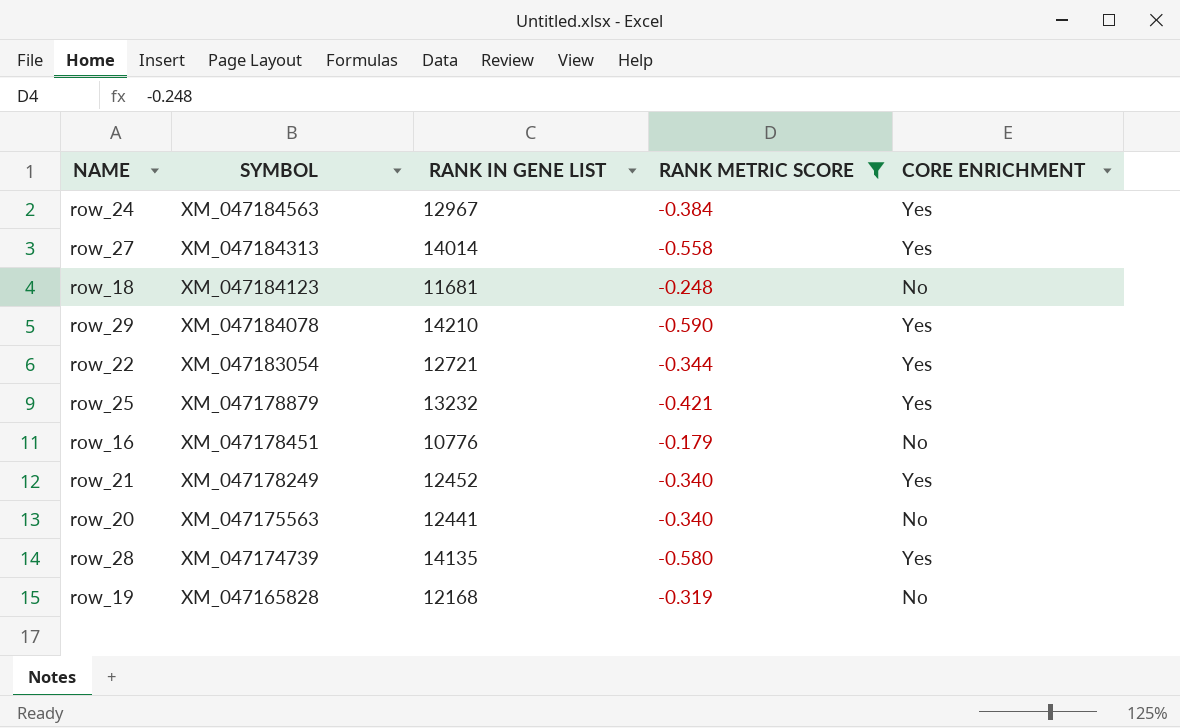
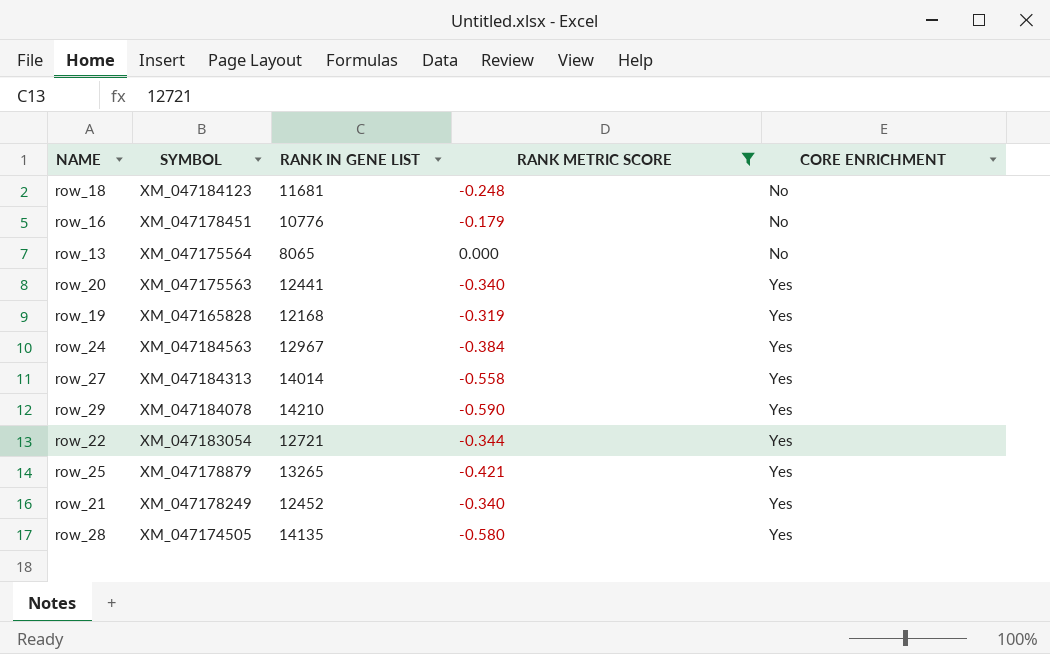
row order: SYMBOL descending -> CORE ENRICHMENT ascending
row row_13: none -> XM_047175564 | 8065 | 0.000 | No
row_20 | CORE ENRICHMENT: No -> Yes
row_19 | CORE ENRICHMENT: No -> Yes
row_25 | RANK IN GENE LIST: 13232 -> 13265
row_28 | SYMBOL: XM_047174739 -> XM_047174505

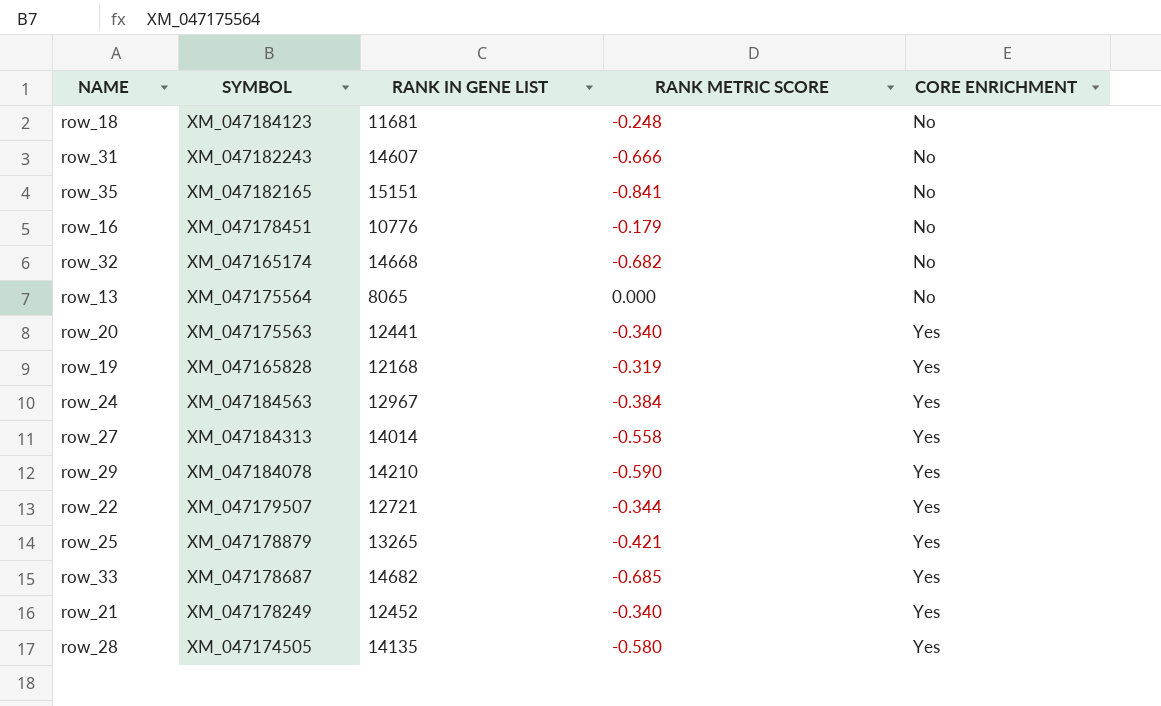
filter: RANK METRIC SCORE >= -0.590 -> none
row_22 | SYMBOL: XM_047183054 -> XM_047179507

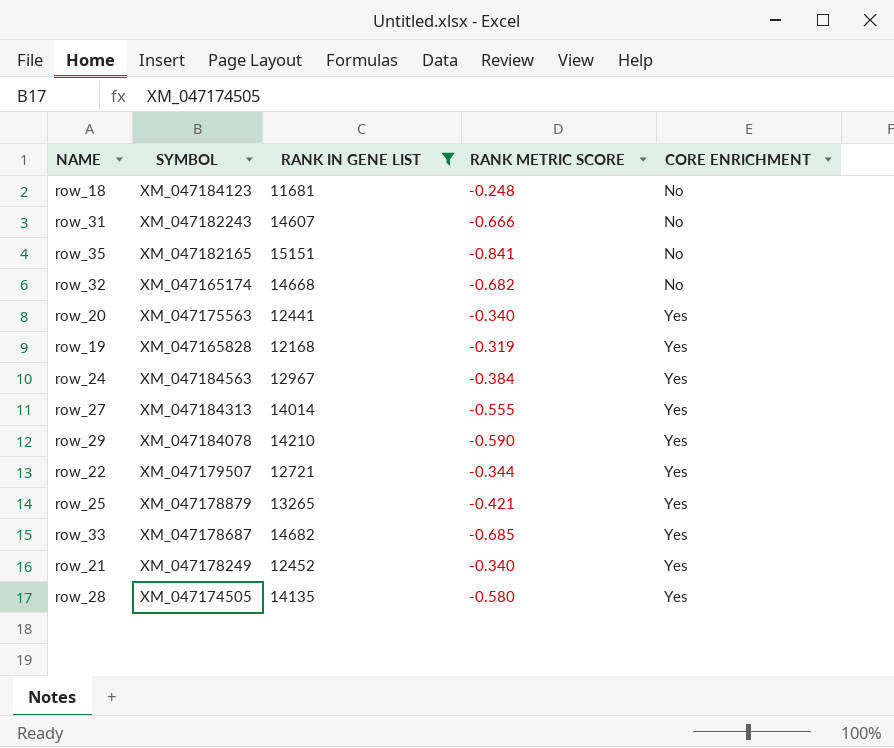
filter: none -> RANK IN GENE LIST >= 11681
row_27 | RANK METRIC SCORE: -0.558 -> -0.555

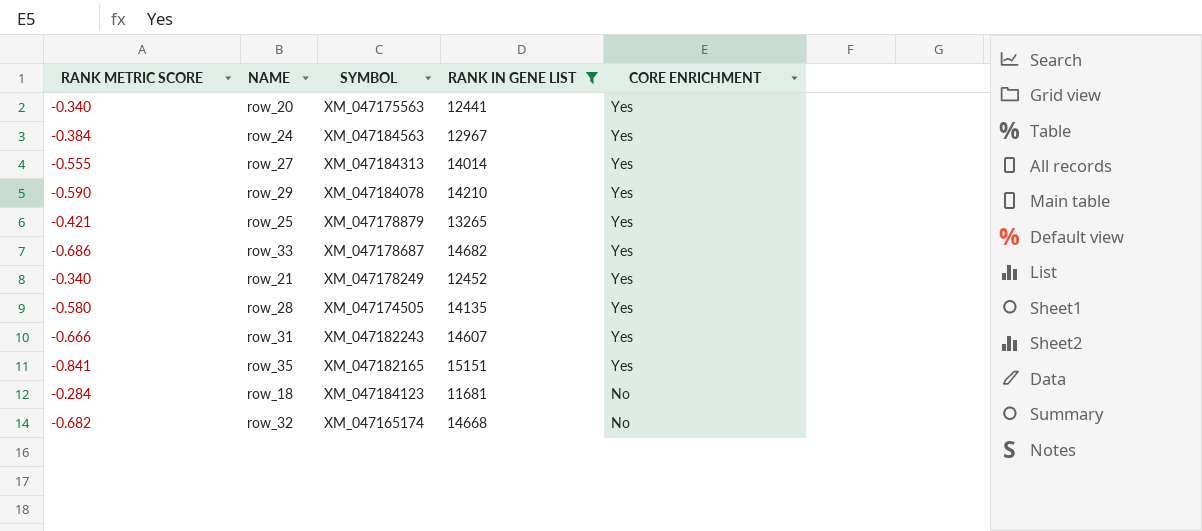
row order: CORE ENRICHMENT ascending -> CORE ENRICHMENT descending
column RANK METRIC SCORE | position: 4 -> 1
row row_19: XM_047165828 | 12168 | -0.319 | Yes -> none
row row_22: XM_047179507 | 12721 | -0.344 | Yes -> none
row_33 | RANK METRIC SCORE: -0.685 -> -0.686
row_31 | CORE ENRICHMENT: No -> Yes
row_35 | CORE ENRICHMENT: No -> Yes
row_18 | RANK METRIC SCORE: -0.248 -> -0.284

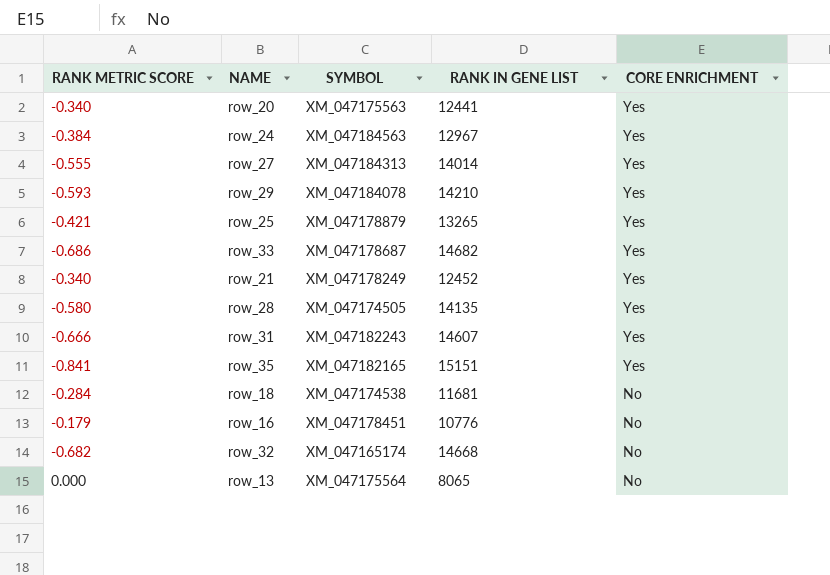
filter: RANK IN GENE LIST >= 11681 -> none
row_29 | RANK METRIC SCORE: -0.590 -> -0.593
row_18 | SYMBOL: XM_047184123 -> XM_047174538

